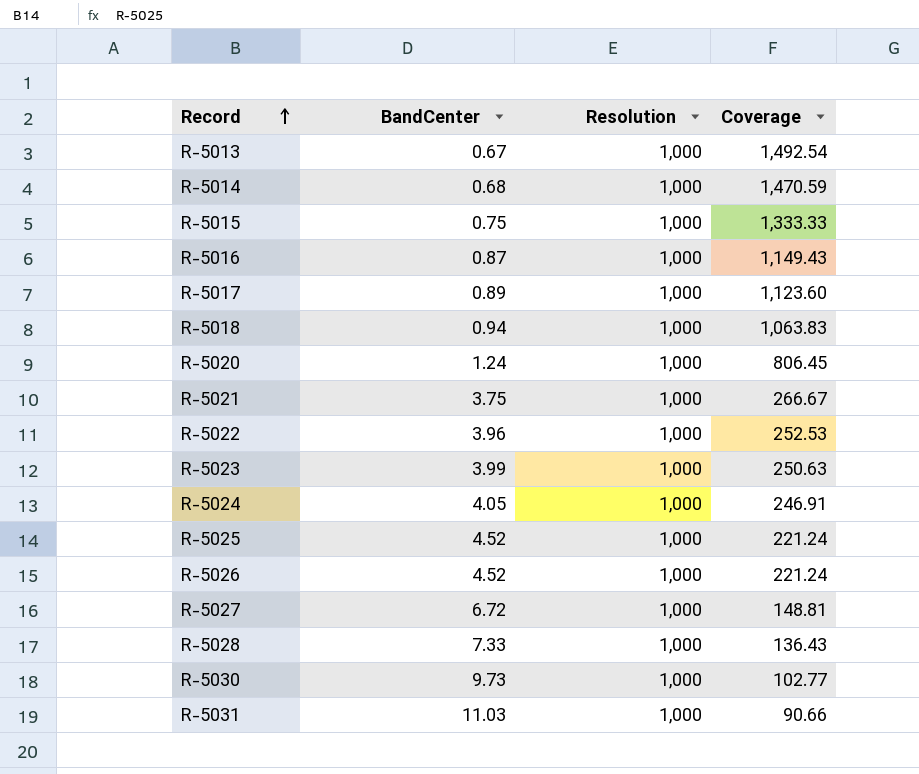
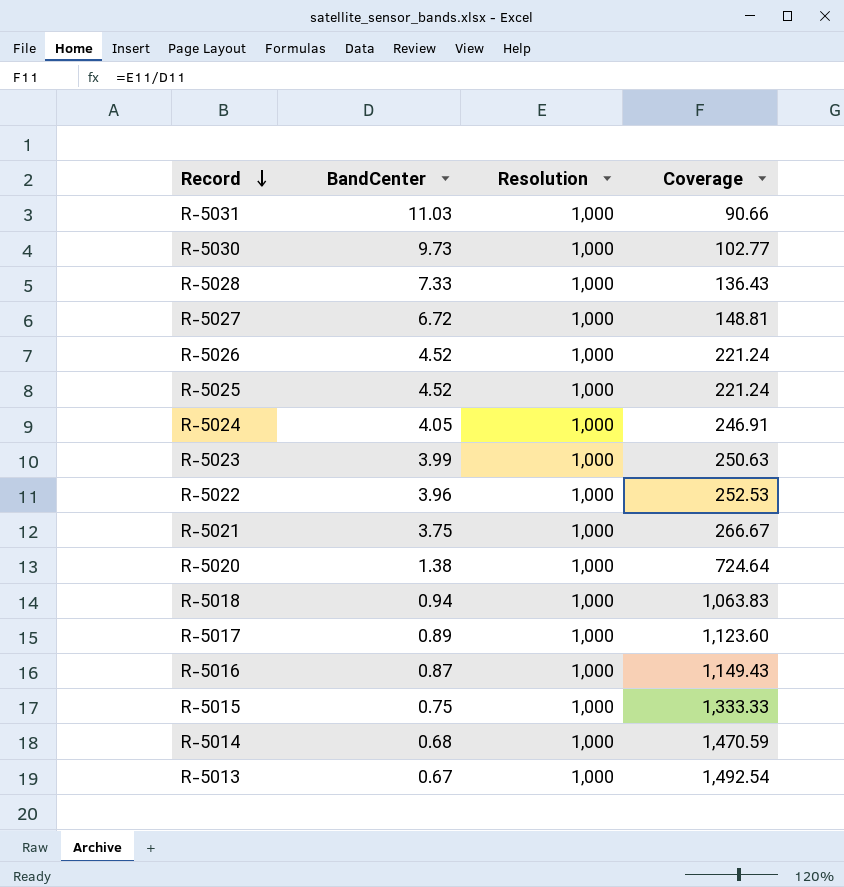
row order: Record ascending -> Record descending
R-5020 | BandCenter: 1.24 -> 1.38
R-5020 | Coverage: 806.45 -> 724.64

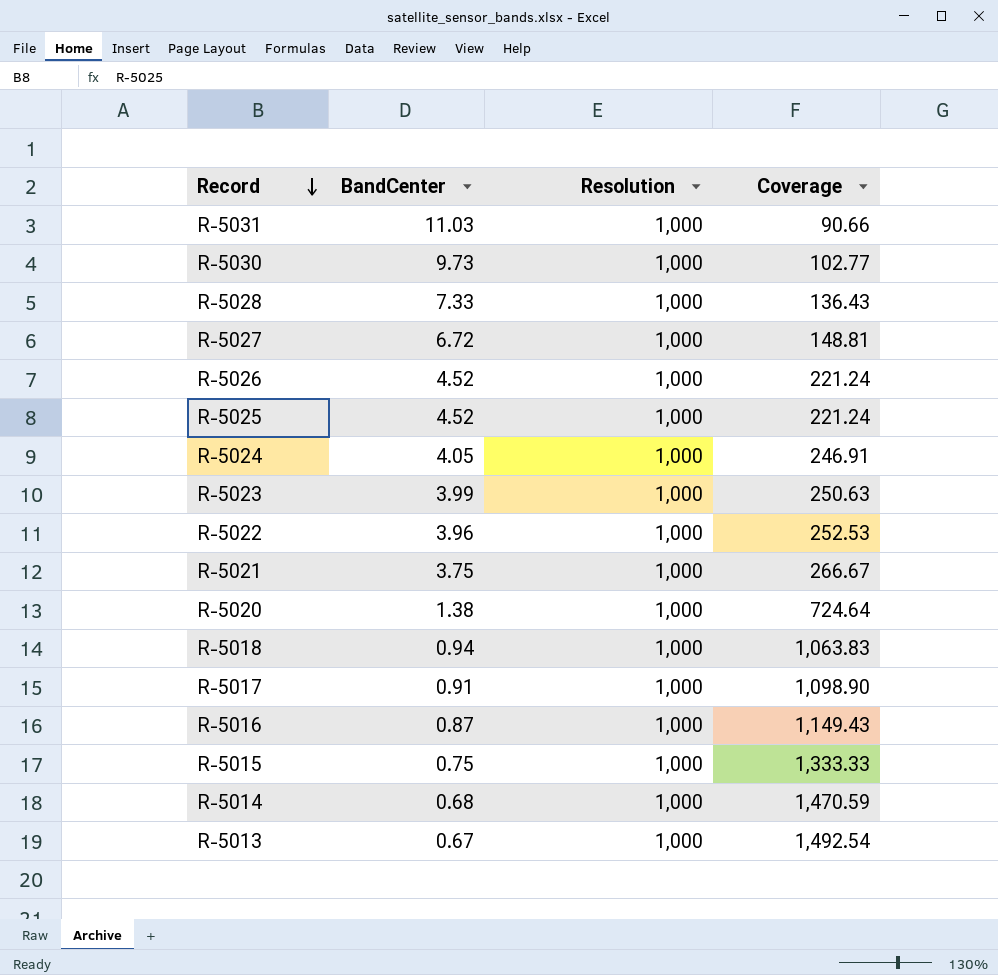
R-5017 | BandCenter: 0.89 -> 0.91
R-5017 | Coverage: 1,123.60 -> 1,098.90

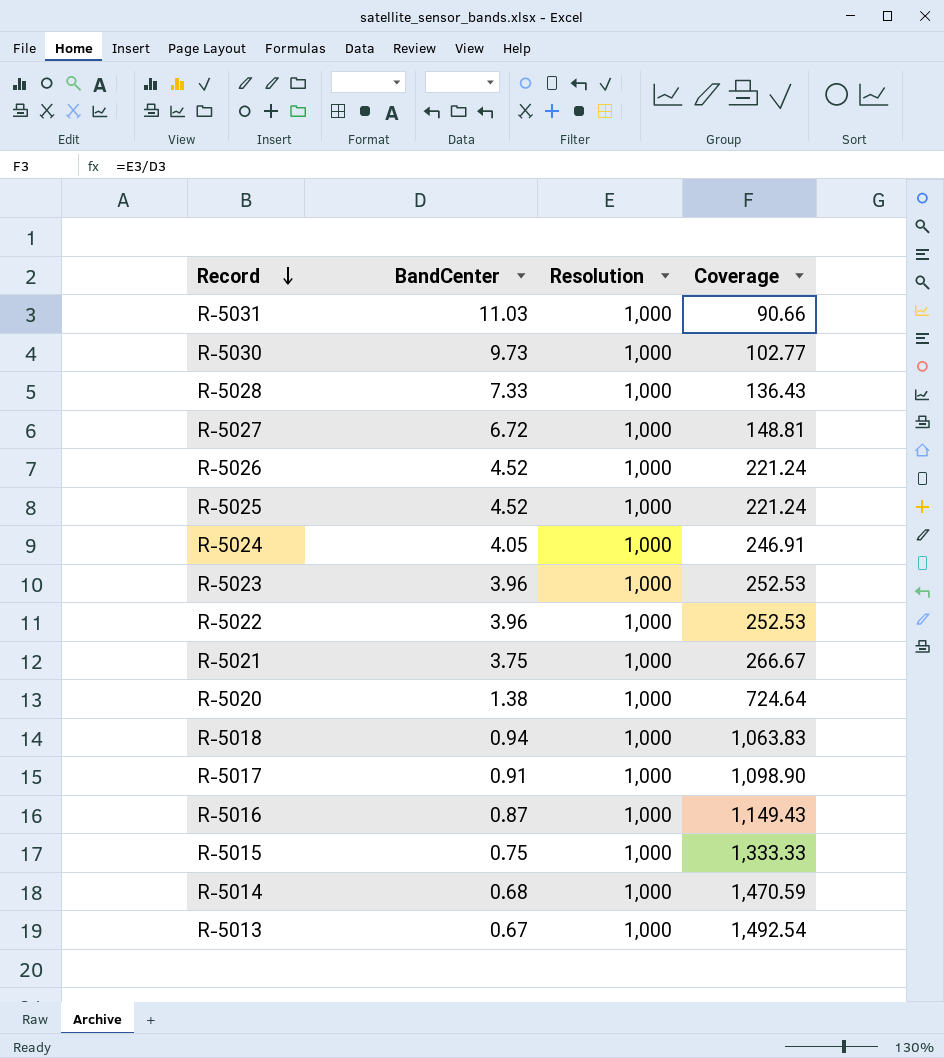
R-5023 | BandCenter: 3.99 -> 3.96
R-5023 | Coverage: 250.63 -> 252.53

